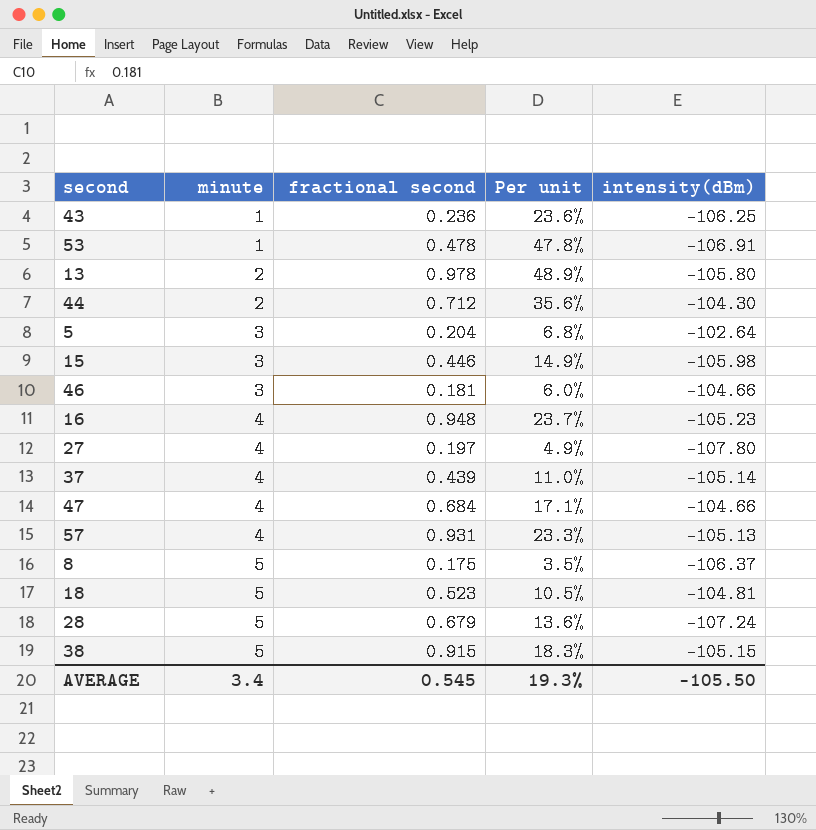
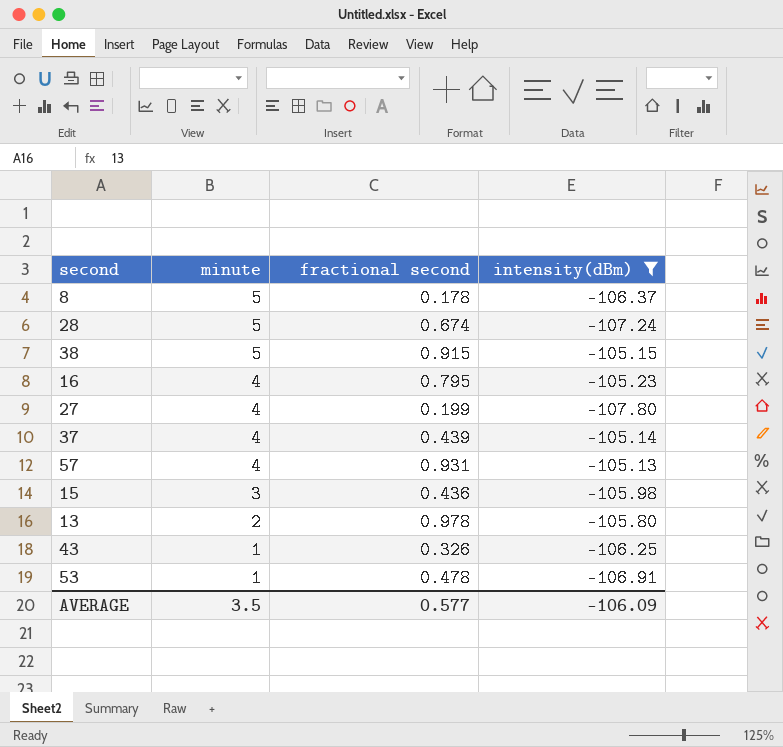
filter: none -> intensity(dBm) <= -105.13
row order: minute ascending -> minute descending
column Per unit | formula: [fractional second] / [minute] -> none
8 | fractional second: 0.175 -> 0.178
28 | fractional second: 0.679 -> 0.674
16 | fractional second: 0.948 -> 0.795
27 | fractional second: 0.197 -> 0.199
15 | fractional second: 0.446 -> 0.436
43 | fractional second: 0.236 -> 0.326
AVERAGE | minute: 3.4 -> 3.5
AVERAGE | fractional second: 0.545 -> 0.577
AVERAGE | intensity(dBm): -105.50 -> -106.09

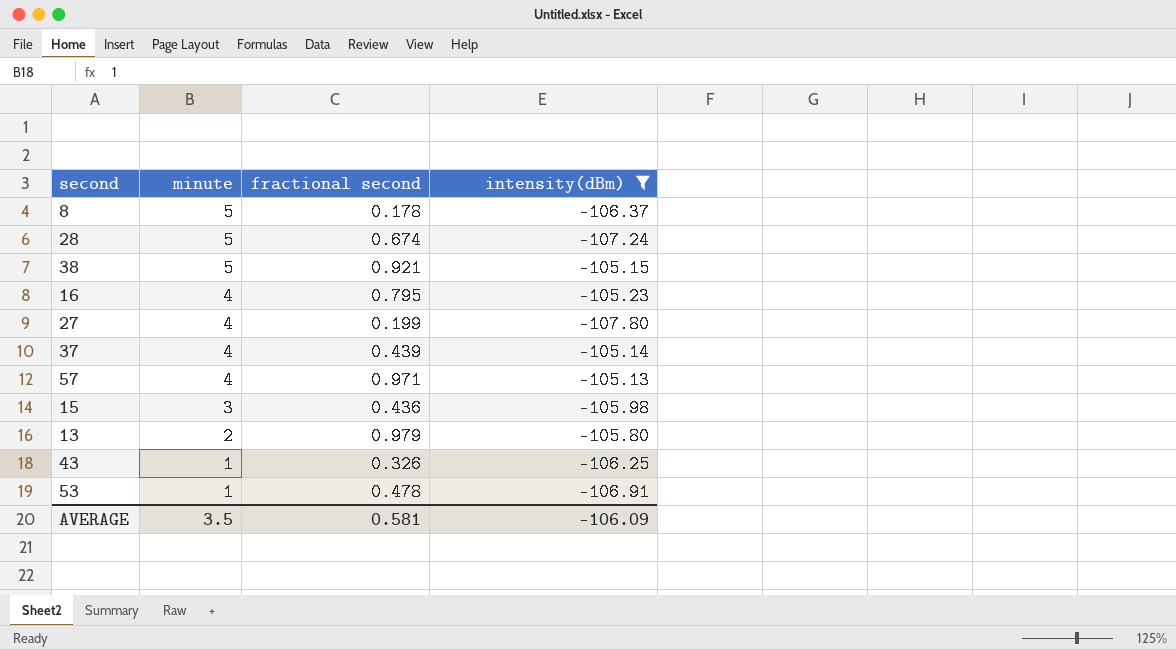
38 | fractional second: 0.915 -> 0.921
57 | fractional second: 0.931 -> 0.971
13 | fractional second: 0.978 -> 0.979
AVERAGE | fractional second: 0.577 -> 0.581

